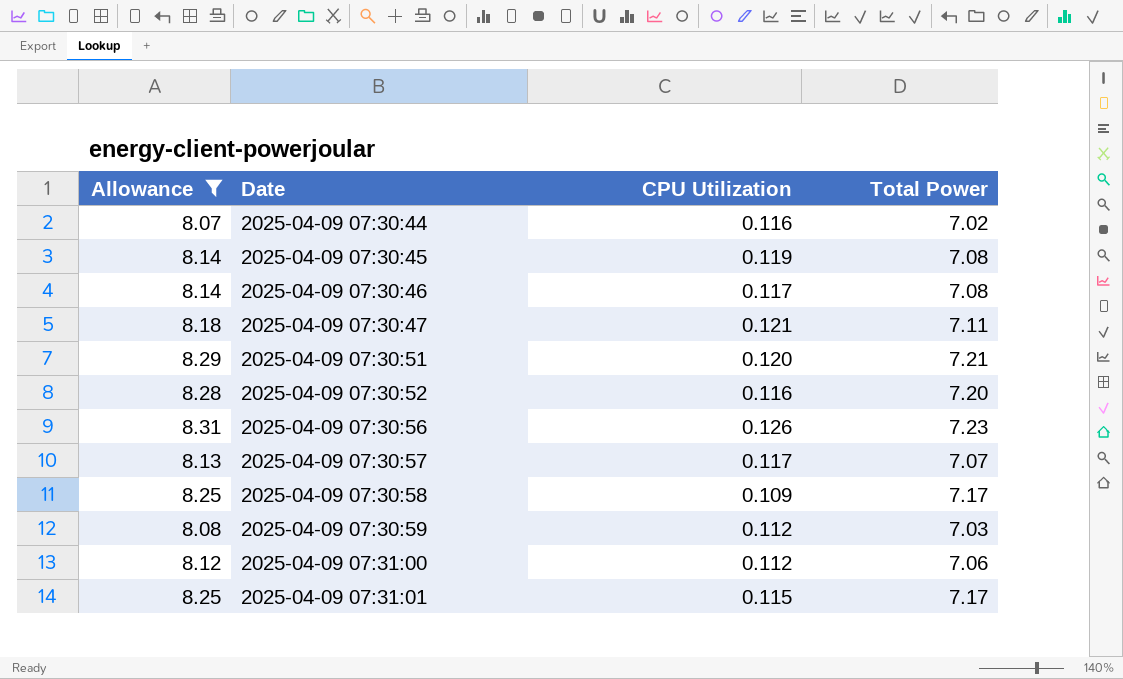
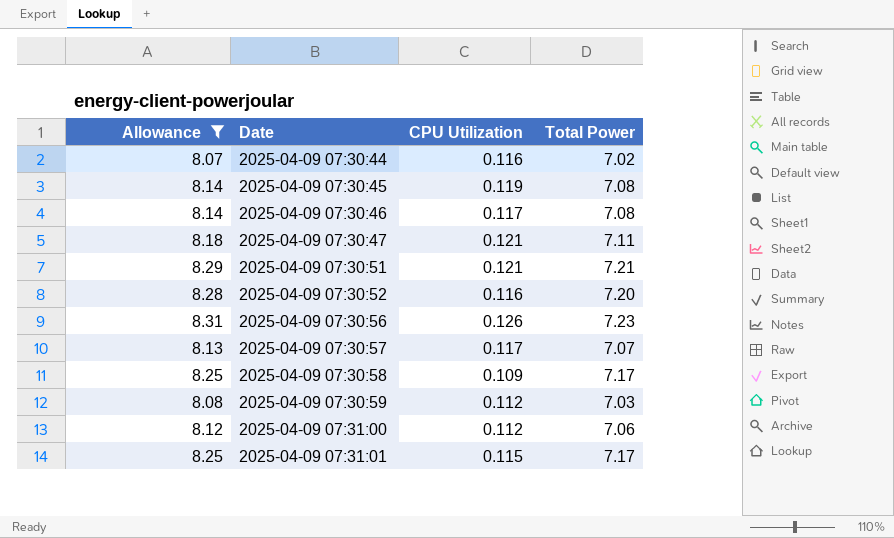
2025-04-09 07:30:51 | CPU Utilization: 0.120 -> 0.121

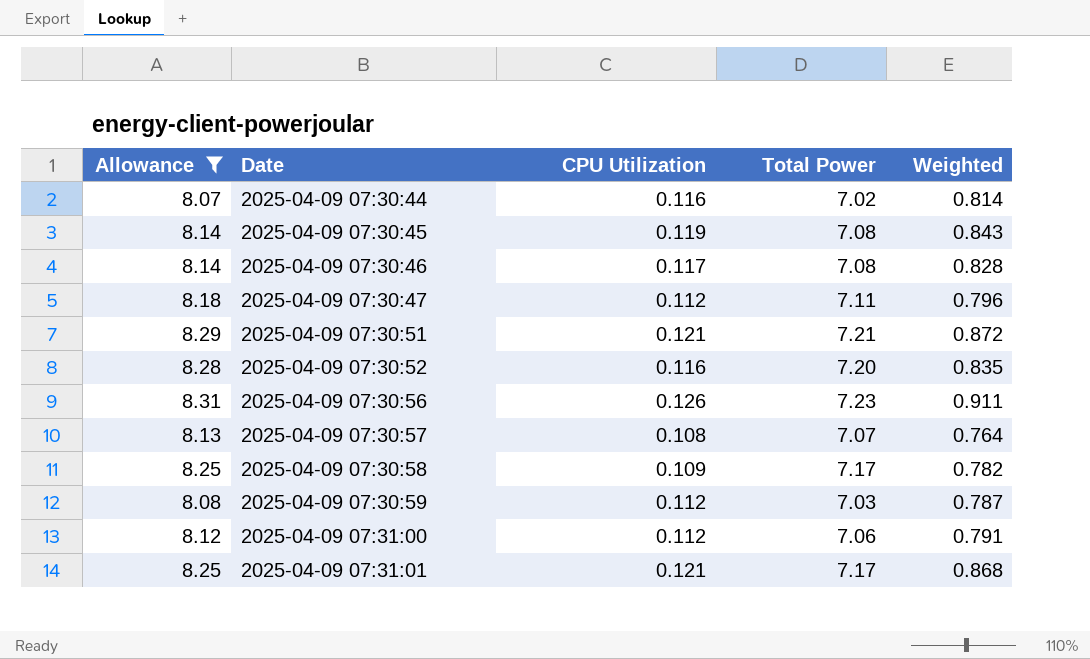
column Weighted | formula: none -> [CPU Utilization] * [Total Power]
2025-04-09 07:30:47 | CPU Utilization: 0.121 -> 0.112
2025-04-09 07:30:57 | CPU Utilization: 0.117 -> 0.108
2025-04-09 07:31:01 | CPU Utilization: 0.115 -> 0.121

